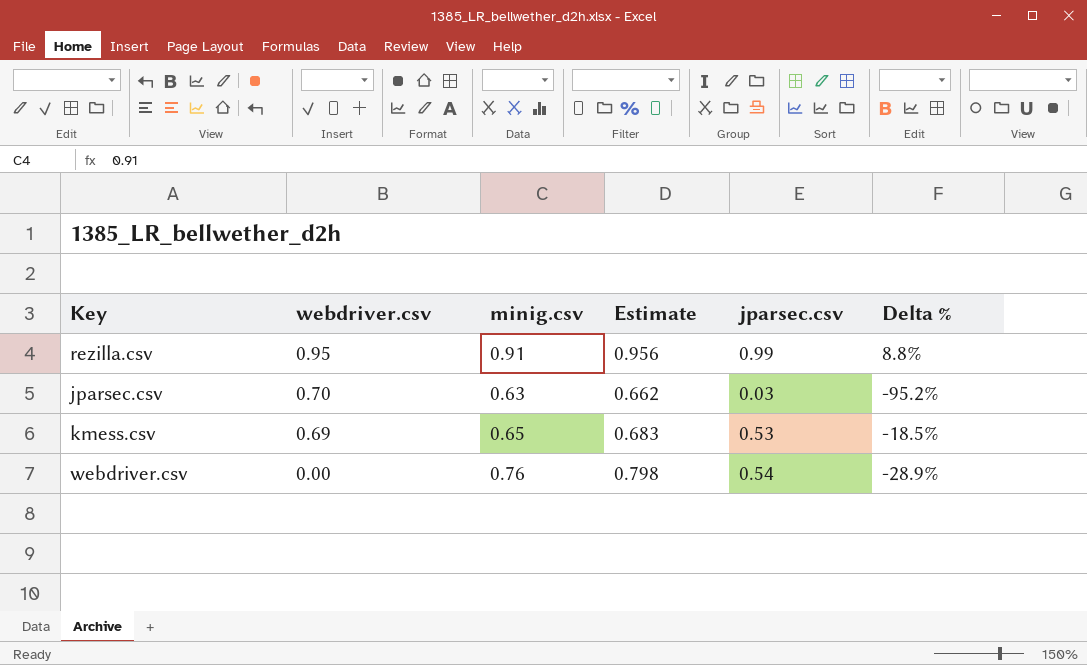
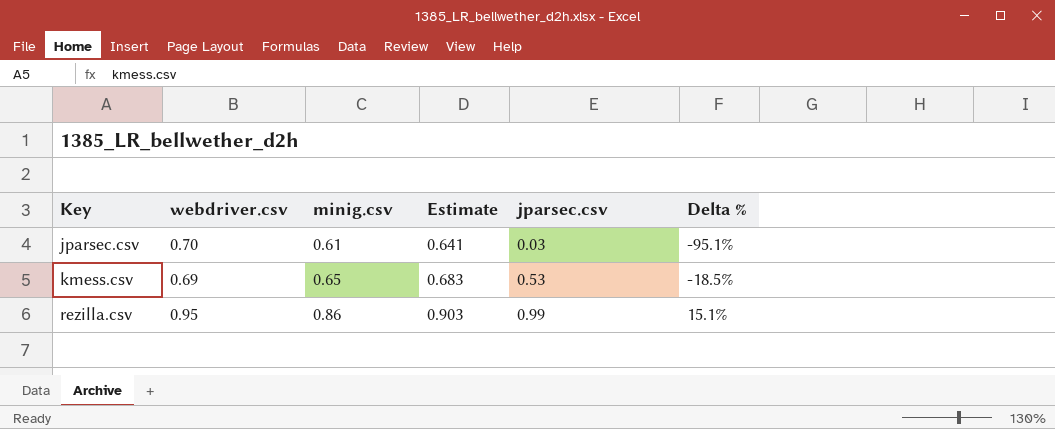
row order: webdriver.csv descending -> Key ascending
row webdriver.csv: 0.00 | 0.76 | 0.798 | 0.54 | -28.9% -> none
jparsec.csv | minig.csv: 0.63 -> 0.61
jparsec.csv | Estimate: 0.662 -> 0.641
jparsec.csv | Delta %: -95.2% -> -95.1%
rezilla.csv | minig.csv: 0.91 -> 0.86
rezilla.csv | Estimate: 0.956 -> 0.903
rezilla.csv | Delta %: 8.8% -> 15.1%

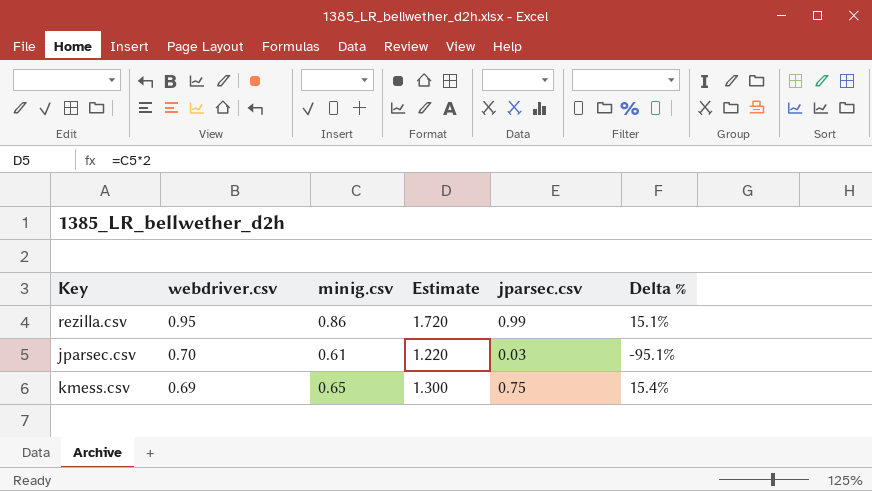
row order: Key ascending -> webdriver.csv descending
column Estimate | formula: [minig.csv] * 1.05 -> [minig.csv] * 2
kmess.csv | jparsec.csv: 0.53 -> 0.75
kmess.csv | Delta %: -18.5% -> 15.4%

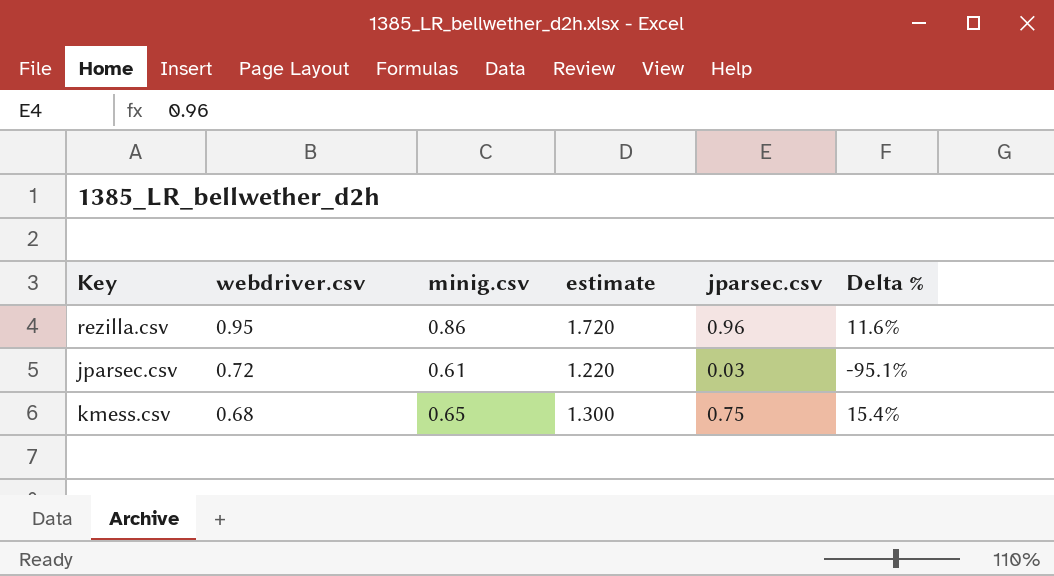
column name: Estimate -> estimate
rezilla.csv | jparsec.csv: 0.99 -> 0.96
rezilla.csv | Delta %: 15.1% -> 11.6%
jparsec.csv | webdriver.csv: 0.70 -> 0.72
kmess.csv | webdriver.csv: 0.69 -> 0.68

